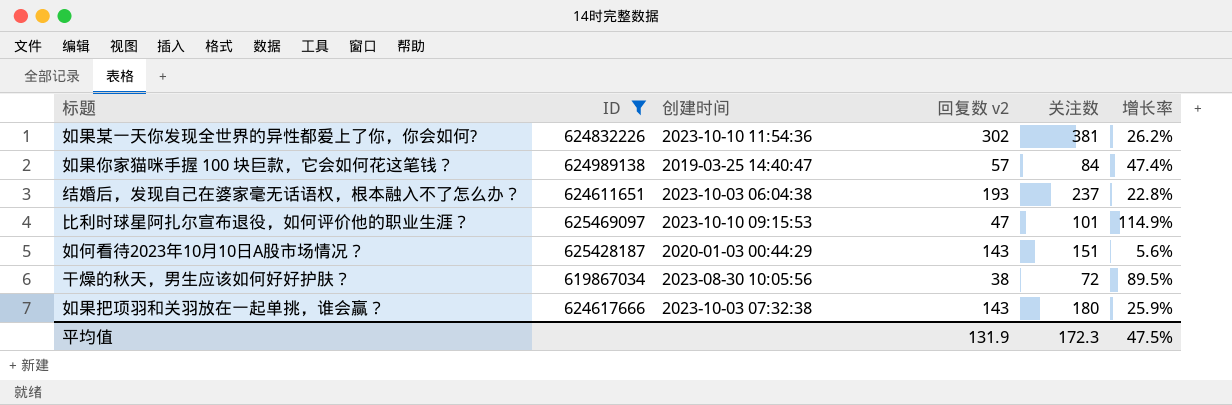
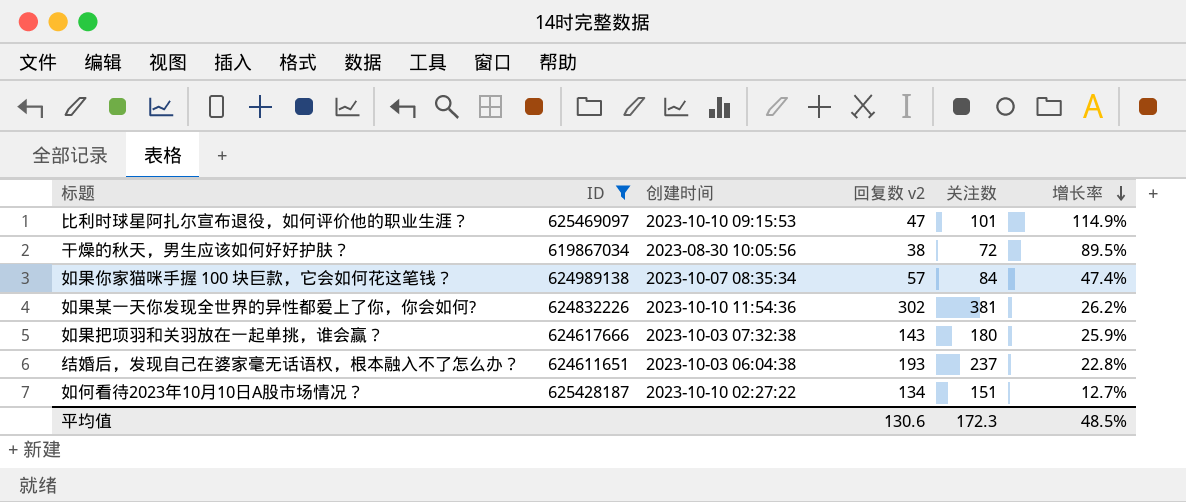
row order: none -> 增长率 descending
如果你家猫咪手握 100 块巨款，它会如何花这笔钱？ | 创建时间: 2019-03-25 14:40:47 -> 2023-10-07 08:35:34
如何看待2023年10月10日A股市场情况？ | 创建时间: 2020-01-03 00:44:29 -> 2023-10-10 02:27:22
如何看待2023年10月10日A股市场情况？ | 回复数 v2: 143 -> 134
如何看待2023年10月10日A股市场情况？ | 增长率: 5.6% -> 12.7%
平均值 | 回复数 v2: 131.9 -> 130.6
平均值 | 增长率: 47.5% -> 48.5%

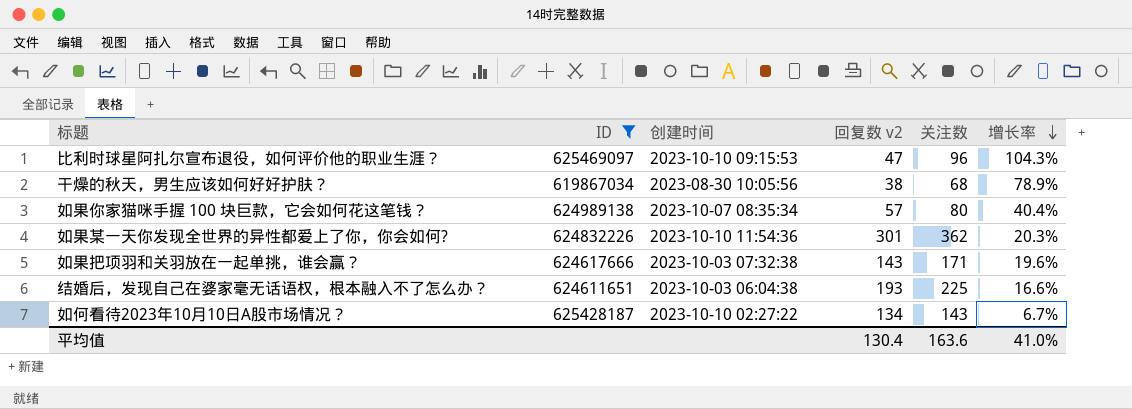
比利时球星阿扎尔宣布退役，如何评价他的职业生涯？ | 关注数: 101 -> 96
比利时球星阿扎尔宣布退役，如何评价他的职业生涯？ | 增长率: 114.9% -> 104.3%
干燥的秋天，男生应该如何好好护肤？ | 关注数: 72 -> 68
干燥的秋天，男生应该如何好好护肤？ | 增长率: 89.5% -> 78.9%
如果你家猫咪手握 100 块巨款，它会如何花这笔钱？ | 关注数: 84 -> 80
如果你家猫咪手握 100 块巨款，它会如何花这笔钱？ | 增长率: 47.4% -> 40.4%
如果某一天你发现全世界的异性都爱上了你，你会如何? | 回复数 v2: 302 -> 301
如果某一天你发现全世界的异性都爱上了你，你会如何? | 关注数: 381 -> 362
如果某一天你发现全世界的异性都爱上了你，你会如何? | 增长率: 26.2% -> 20.3%
如果把项羽和关羽放在一起单挑，谁会赢？ | 关注数: 180 -> 171
如果把项羽和关羽放在一起单挑，谁会赢？ | 增长率: 25.9% -> 19.6%
结婚后，发现自己在婆家毫无话语权，根本融入不了怎么办？ | 关注数: 237 -> 225
结婚后，发现自己在婆家毫无话语权，根本融入不了怎么办？ | 增长率: 22.8% -> 16.6%
如何看待2023年10月10日A股市场情况？ | 关注数: 151 -> 143
如何看待2023年10月10日A股市场情况？ | 增长率: 12.7% -> 6.7%
平均值 | 回复数 v2: 130.6 -> 130.4
平均值 | 关注数: 172.3 -> 163.6
平均值 | 增长率: 48.5% -> 41.0%

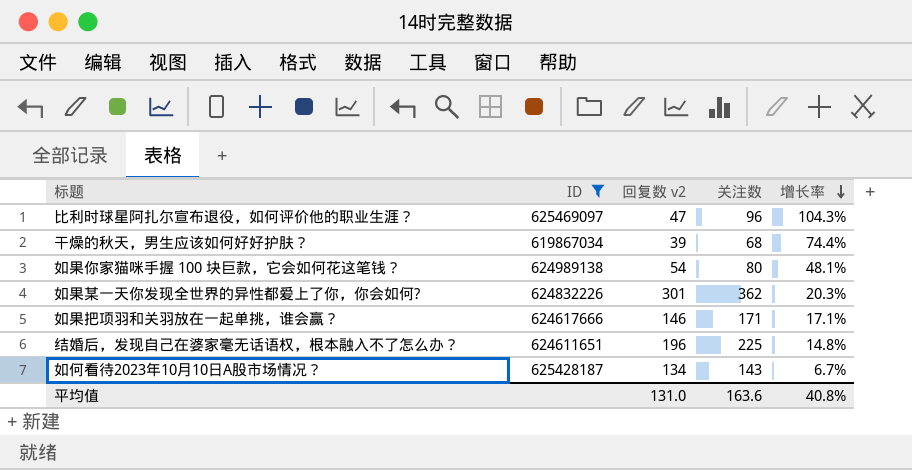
column 创建时间 | position: 3 -> none
干燥的秋天，男生应该如何好好护肤？ | 回复数 v2: 38 -> 39
干燥的秋天，男生应该如何好好护肤？ | 增长率: 78.9% -> 74.4%
如果你家猫咪手握 100 块巨款，它会如何花这笔钱？ | 回复数 v2: 57 -> 54
如果你家猫咪手握 100 块巨款，它会如何花这笔钱？ | 增长率: 40.4% -> 48.1%
如果把项羽和关羽放在一起单挑，谁会赢？ | 回复数 v2: 143 -> 146
如果把项羽和关羽放在一起单挑，谁会赢？ | 增长率: 19.6% -> 17.1%
结婚后，发现自己在婆家毫无话语权，根本融入不了怎么办？ | 回复数 v2: 193 -> 196
结婚后，发现自己在婆家毫无话语权，根本融入不了怎么办？ | 增长率: 16.6% -> 14.8%
平均值 | 回复数 v2: 130.4 -> 131.0
平均值 | 增长率: 41.0% -> 40.8%

